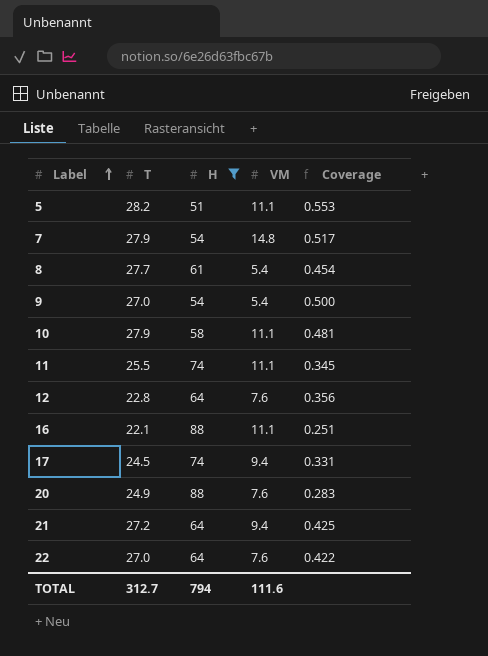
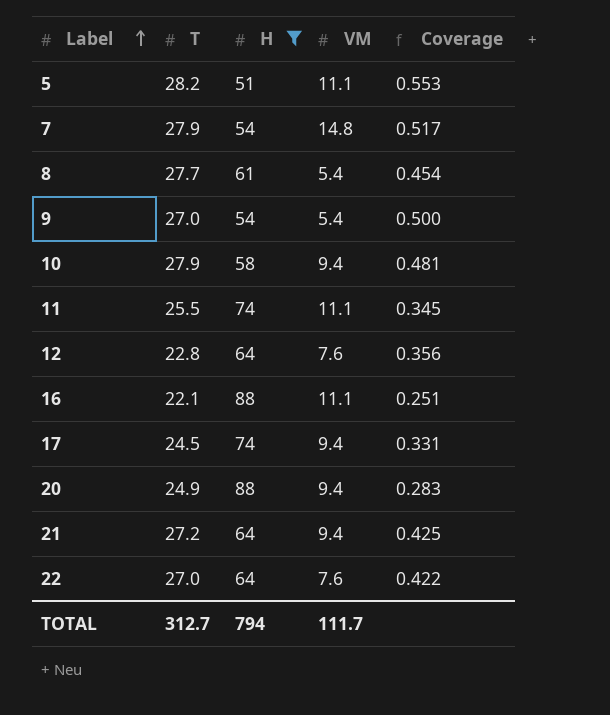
10 | VM: 11.1 -> 9.4
20 | VM: 7.6 -> 9.4
TOTAL | VM: 111.6 -> 111.7

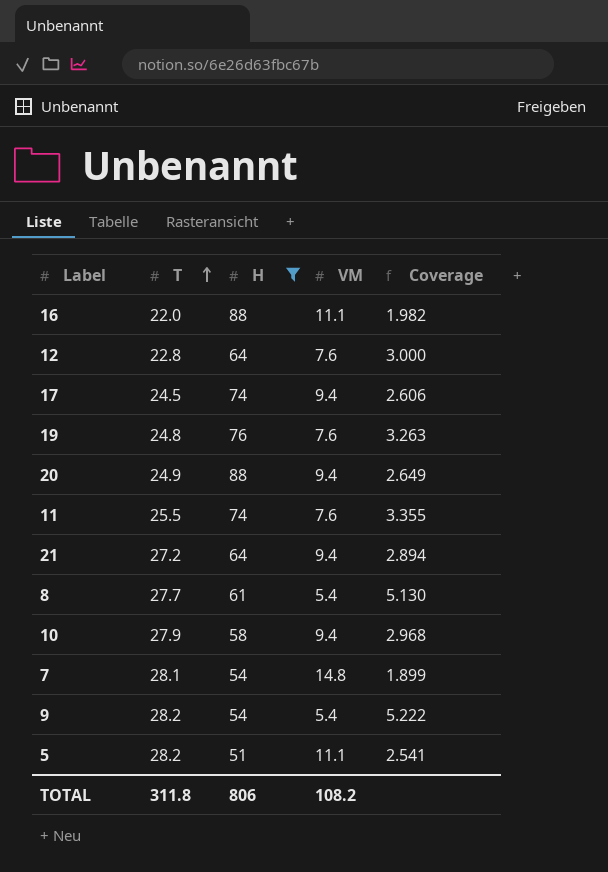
row order: Label ascending -> T ascending
column Coverage | formula: [T] / [H] -> [T] / [VM]
row 22: 27.0 | 64 | 7.6 | 0.422 -> none
16 | T: 22.1 -> 22.0
row 19: none -> 24.8 | 76 | 7.6 | 3.263
11 | VM: 11.1 -> 7.6
7 | T: 27.9 -> 28.1
9 | T: 27.0 -> 28.2
TOTAL | T: 312.7 -> 311.8
TOTAL | H: 794 -> 806
TOTAL | VM: 111.7 -> 108.2

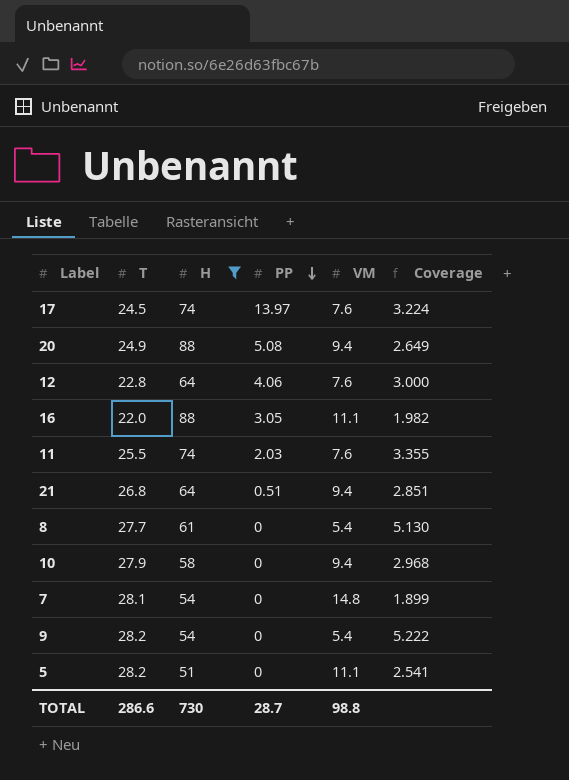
row order: T ascending -> PP descending
column PP | position: none -> 4
row 19: 24.8 | 76 | 7.6 | 3.263 -> none
17 | VM: 9.4 -> 7.6
17 | Coverage: 2.606 -> 3.224
21 | T: 27.2 -> 26.8
21 | Coverage: 2.894 -> 2.851
TOTAL | T: 311.8 -> 286.6
TOTAL | H: 806 -> 730
TOTAL | VM: 108.2 -> 98.8

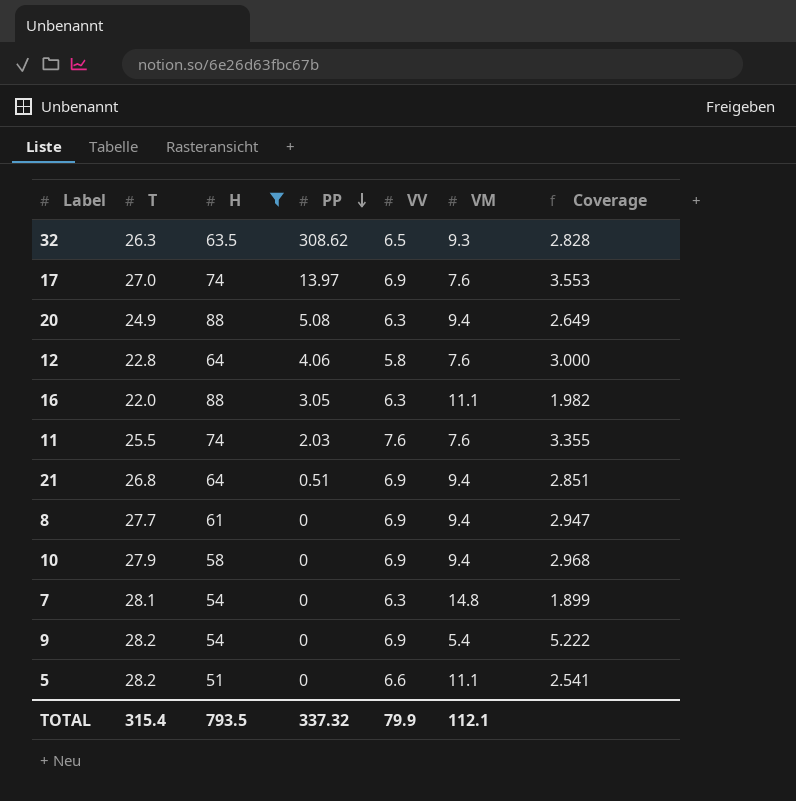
column VV | position: none -> 5
row 32: none -> 26.3 | 63.5 | 308.62 | 6.5 | 9.3 | 2.828
17 | T: 24.5 -> 27.0
17 | Coverage: 3.224 -> 3.553
8 | VM: 5.4 -> 9.4
8 | Coverage: 5.130 -> 2.947
TOTAL | T: 286.6 -> 315.4
TOTAL | H: 730 -> 793.5
TOTAL | PP: 28.7 -> 337.32
TOTAL | VM: 98.8 -> 112.1

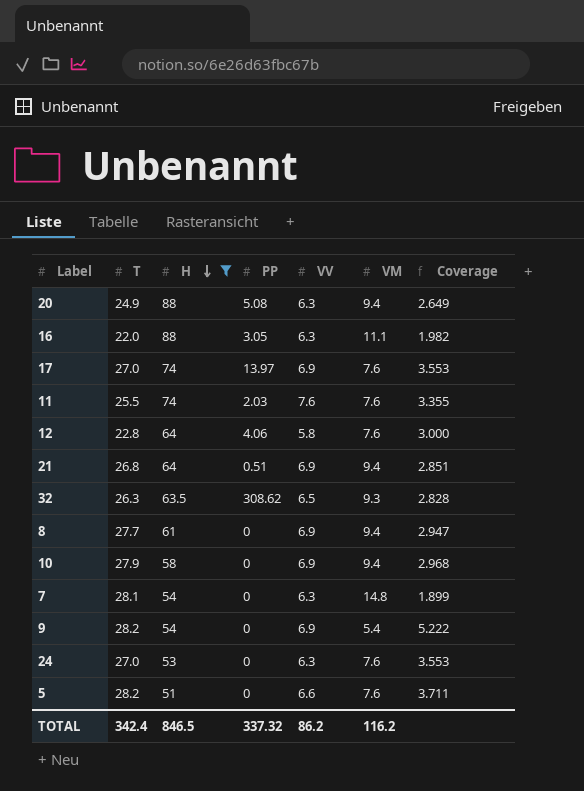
row order: PP descending -> H descending
row 24: none -> 27.0 | 53 | 0 | 6.3 | 7.6 | 3.553
5 | VM: 11.1 -> 7.6
5 | Coverage: 2.541 -> 3.711
TOTAL | T: 315.4 -> 342.4
TOTAL | H: 793.5 -> 846.5
TOTAL | VV: 79.9 -> 86.2
TOTAL | VM: 112.1 -> 116.2

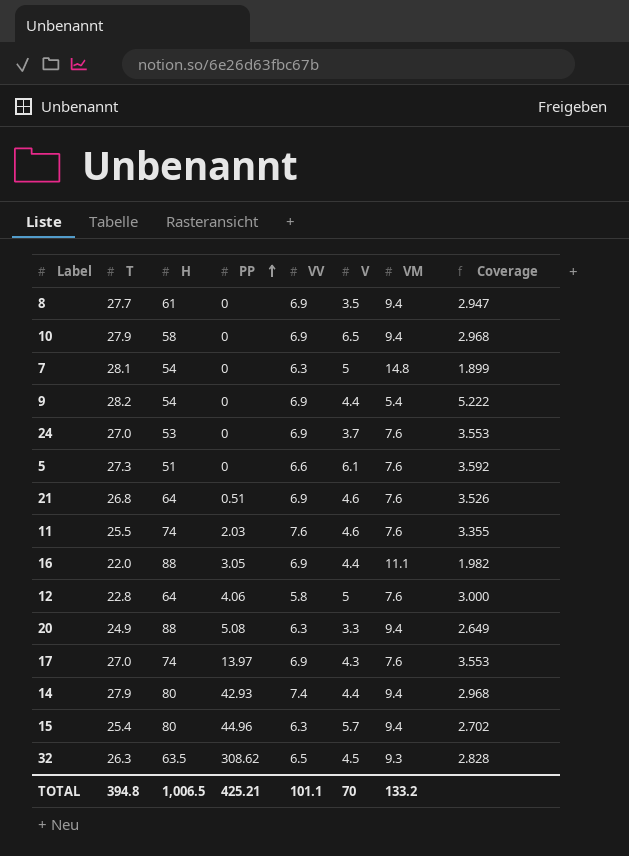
filter: H != 80 -> none
row order: H descending -> PP ascending
column V | position: none -> 6
24 | VV: 6.3 -> 6.9
5 | T: 28.2 -> 27.3
5 | Coverage: 3.711 -> 3.592
21 | VM: 9.4 -> 7.6
21 | Coverage: 2.851 -> 3.526
16 | VV: 6.3 -> 6.9
TOTAL | T: 342.4 -> 394.8
TOTAL | H: 846.5 -> 1,006.5
TOTAL | PP: 337.32 -> 425.21
TOTAL | VV: 86.2 -> 101.1
TOTAL | VM: 116.2 -> 133.2

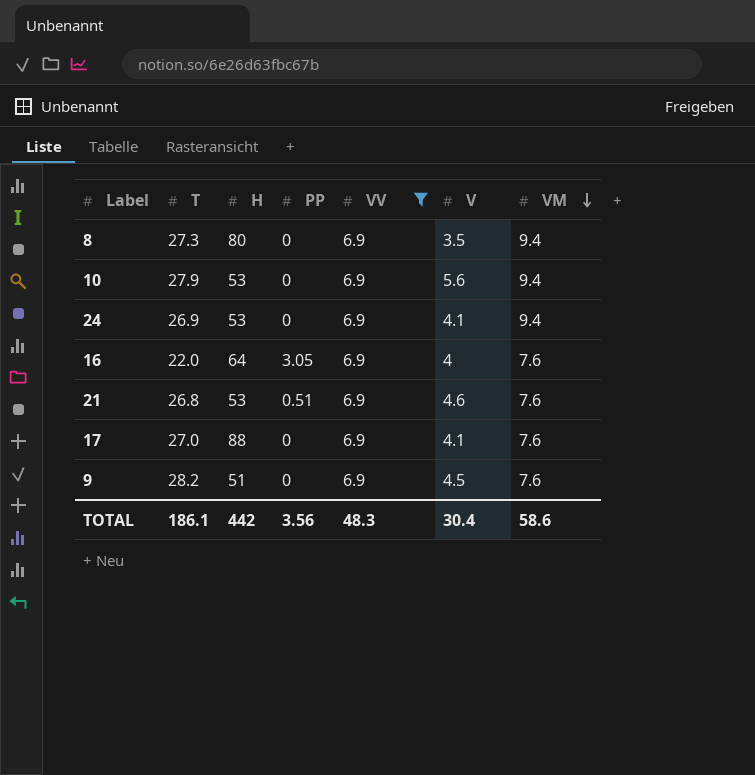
filter: none -> VV = 6.9
row order: PP ascending -> VM descending
column Coverage | formula: [T] / [VM] -> none
8 | T: 27.7 -> 27.3
8 | H: 61 -> 80
10 | H: 58 -> 53
10 | V: 6.5 -> 5.6
24 | T: 27.0 -> 26.9
24 | V: 3.7 -> 4.1
24 | VM: 7.6 -> 9.4
16 | H: 88 -> 64
16 | V: 4.4 -> 4
16 | VM: 11.1 -> 7.6
21 | H: 64 -> 53
17 | H: 74 -> 88
17 | PP: 13.97 -> 0
17 | V: 4.3 -> 4.1
9 | H: 54 -> 51
9 | V: 4.4 -> 4.5
9 | VM: 5.4 -> 7.6
TOTAL | T: 394.8 -> 186.1
TOTAL | H: 1,006.5 -> 442
TOTAL | PP: 425.21 -> 3.56
TOTAL | VV: 101.1 -> 48.3
TOTAL | V: 70 -> 30.4
TOTAL | VM: 133.2 -> 58.6

